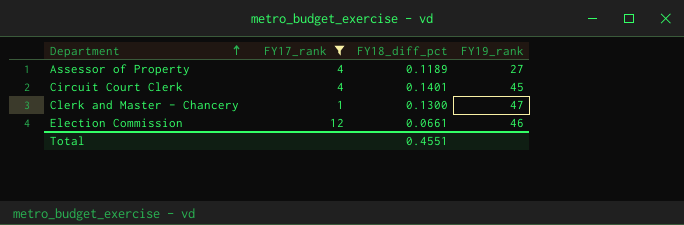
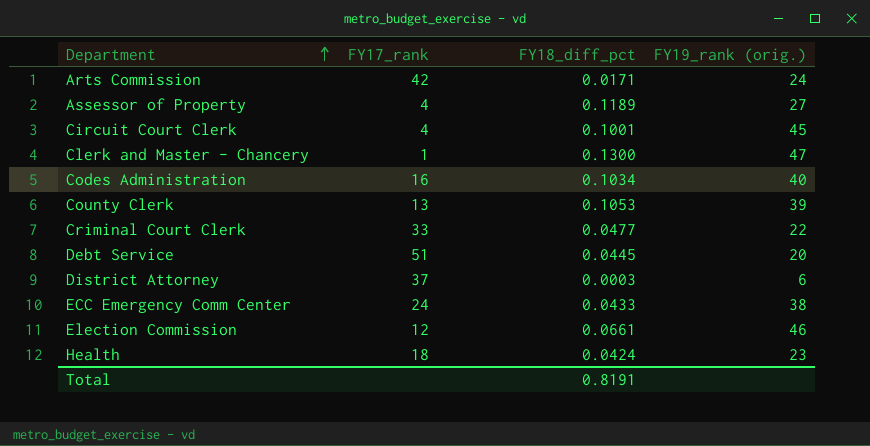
filter: FY17_rank <= 12 -> none
column name: FY19_rank -> FY19_rank (orig.)
Circuit Court Clerk | FY18_diff_pct: 0.1401 -> 0.1001
Total | FY18_diff_pct: 0.4551 -> 0.8191

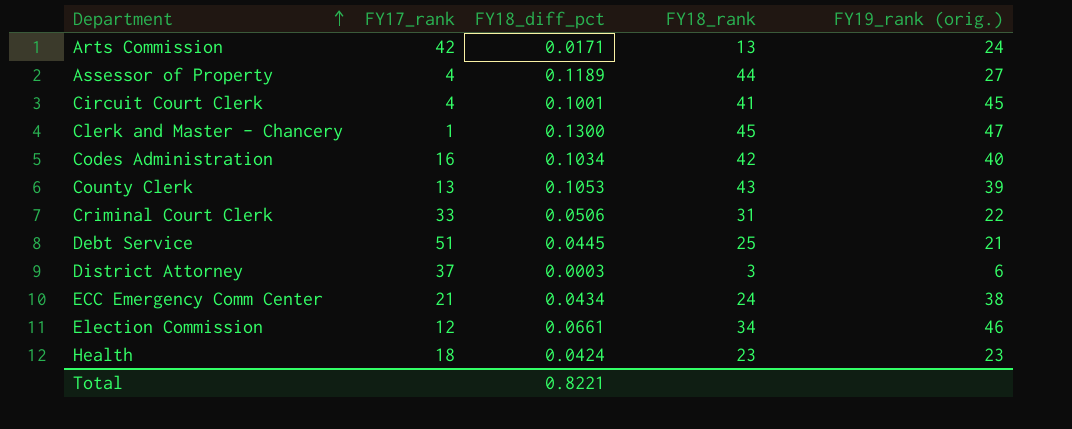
column FY18_rank | position: none -> 4
Criminal Court Clerk | FY18_diff_pct: 0.0477 -> 0.0506
Debt Service | FY19_rank (orig.): 20 -> 21
ECC Emergency Comm Center | FY17_rank: 24 -> 21
ECC Emergency Comm Center | FY18_diff_pct: 0.0433 -> 0.0434
Total | FY18_diff_pct: 0.8191 -> 0.8221

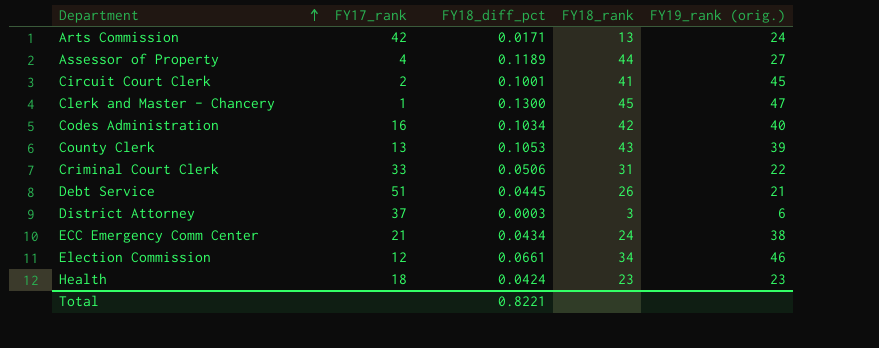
Circuit Court Clerk | FY17_rank: 4 -> 2
Debt Service | FY18_rank: 25 -> 26

